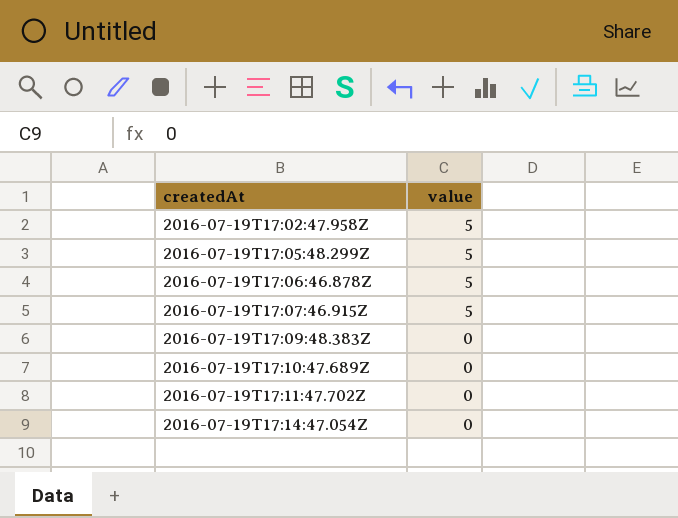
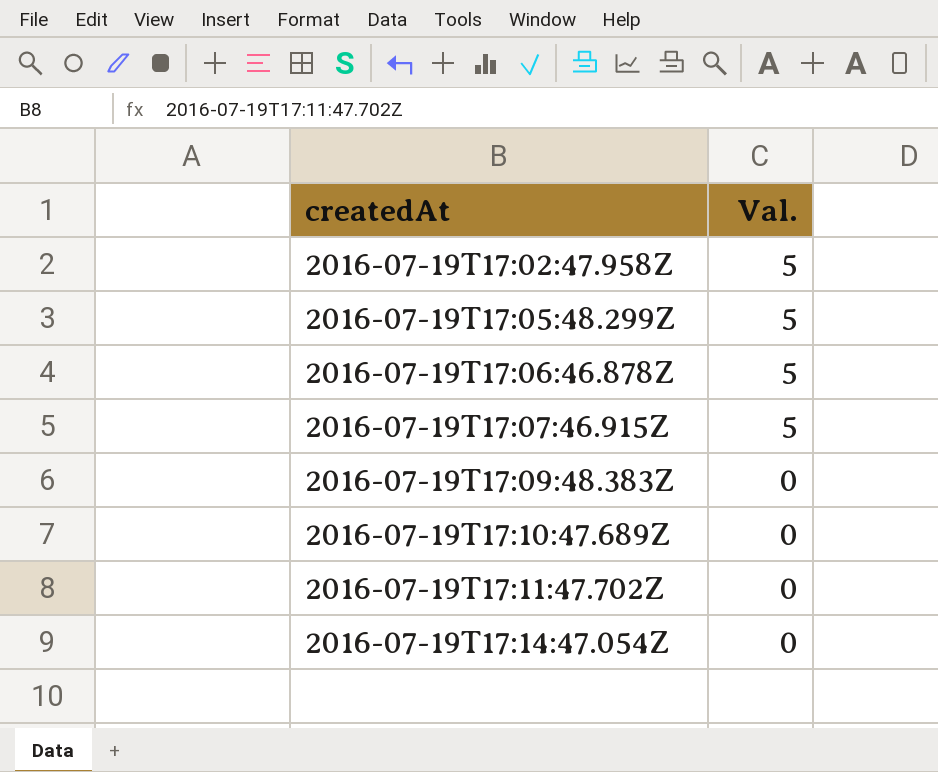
column name: value -> Val.

